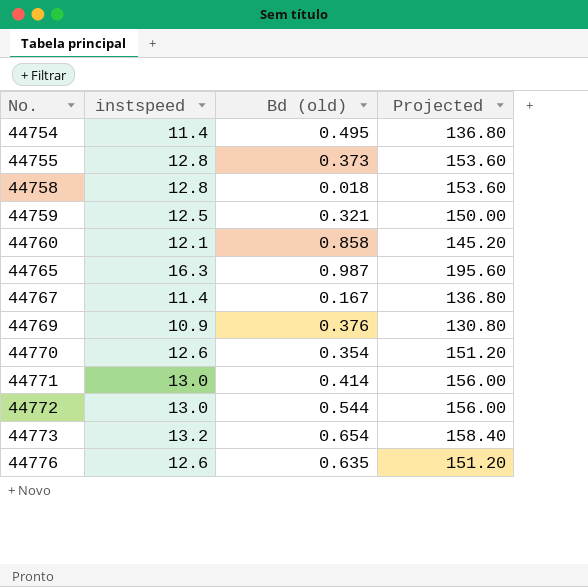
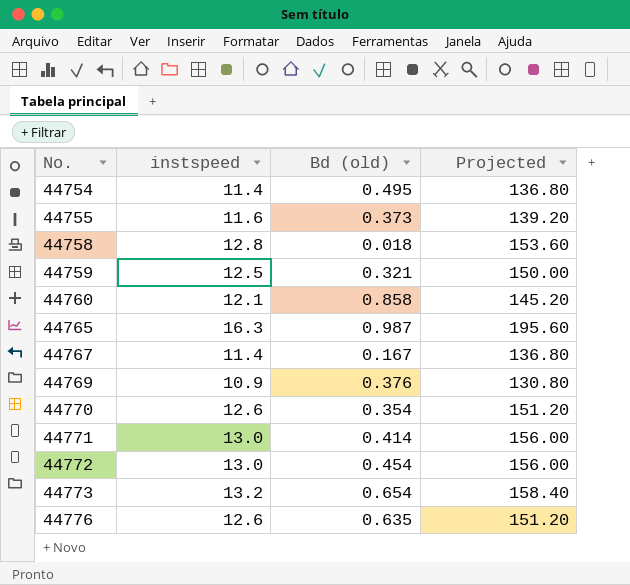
44755 | instspeed: 12.8 -> 11.6
44755 | Projected: 153.60 -> 139.20
44772 | Bd (old): 0.544 -> 0.454

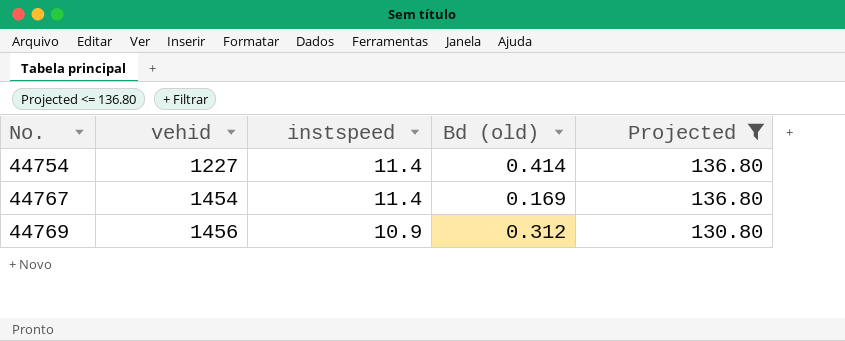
filter: none -> Projected <= 136.80
column vehid | position: none -> 2
44754 | Bd (old): 0.495 -> 0.414
44767 | Bd (old): 0.167 -> 0.169
44769 | Bd (old): 0.376 -> 0.312

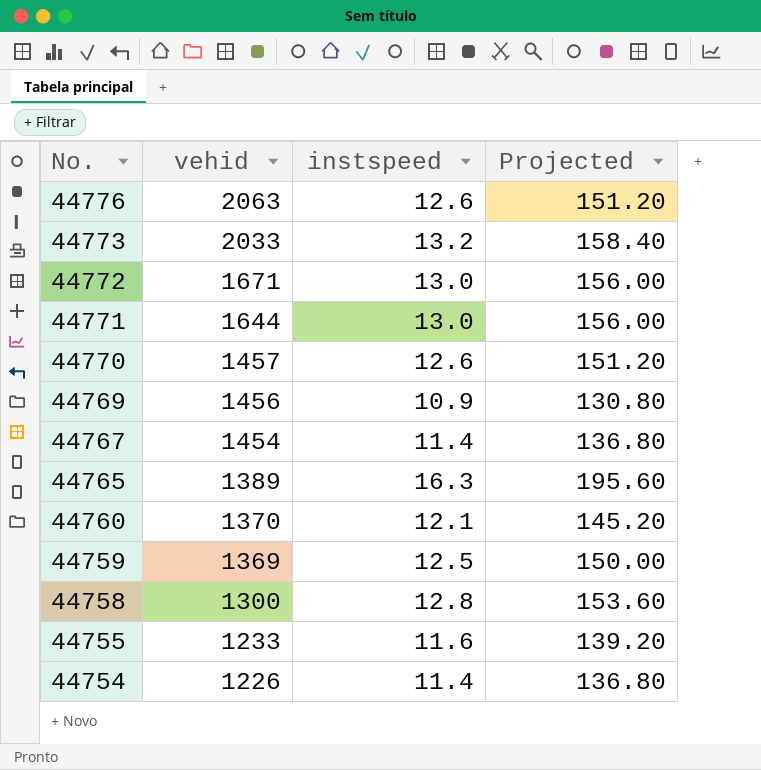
filter: Projected <= 136.80 -> none
row order: No. ascending -> No. descending
column Bd (old) | position: 4 -> none
44754 | vehid: 1227 -> 1226

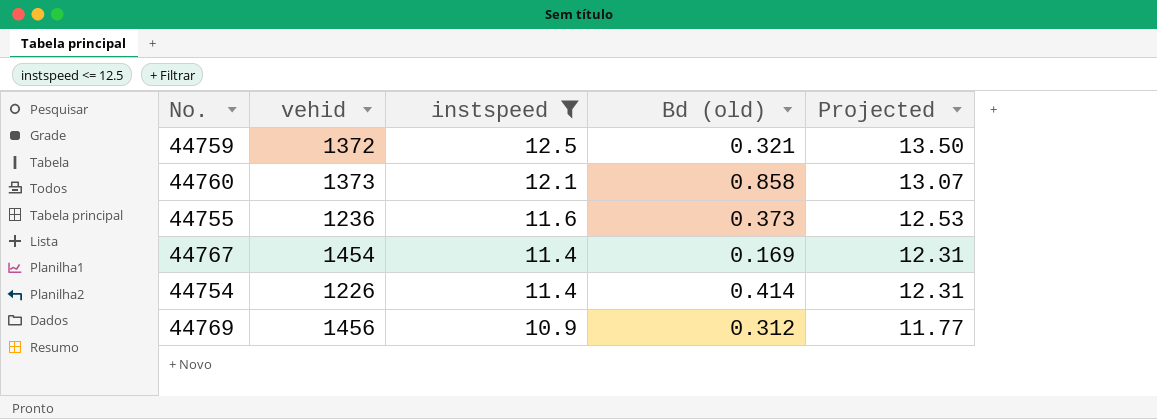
filter: none -> instspeed <= 12.5
row order: No. descending -> instspeed descending
column Bd (old) | position: none -> 4
column Projected | formula: [instspeed] * 12 -> [instspeed] * 1.08
44759 | vehid: 1369 -> 1372
44760 | vehid: 1370 -> 1373
44755 | vehid: 1233 -> 1236

